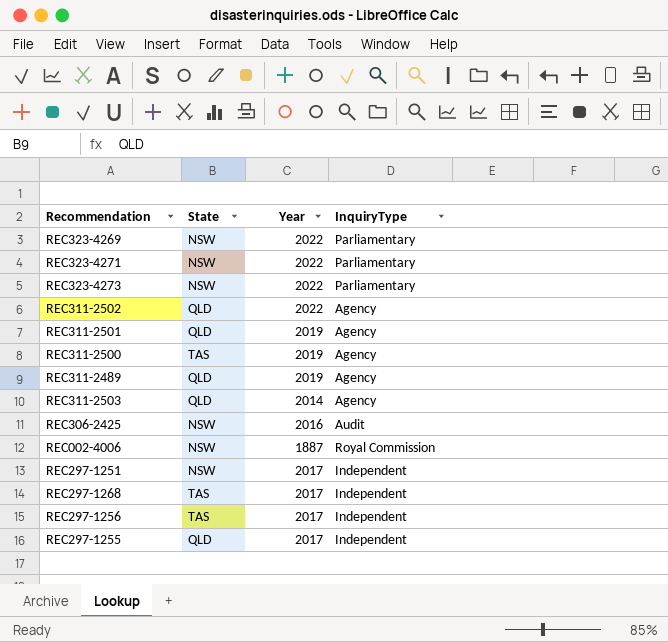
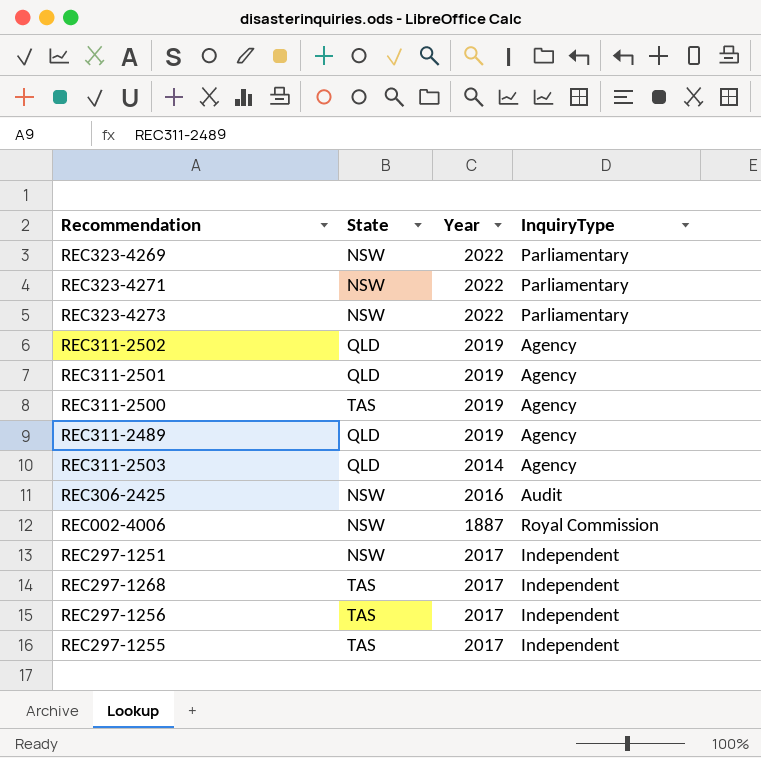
REC311-2502 | Year: 2022 -> 2019
REC297-1255 | State: QLD -> TAS

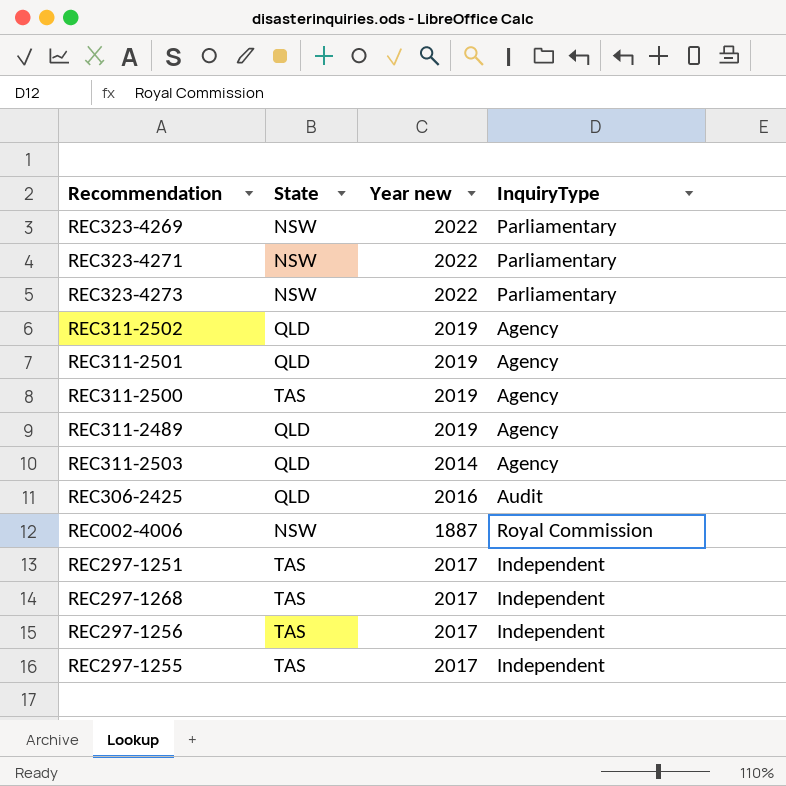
column name: Year -> Year new
REC306-2425 | State: NSW -> QLD
REC297-1251 | State: NSW -> TAS

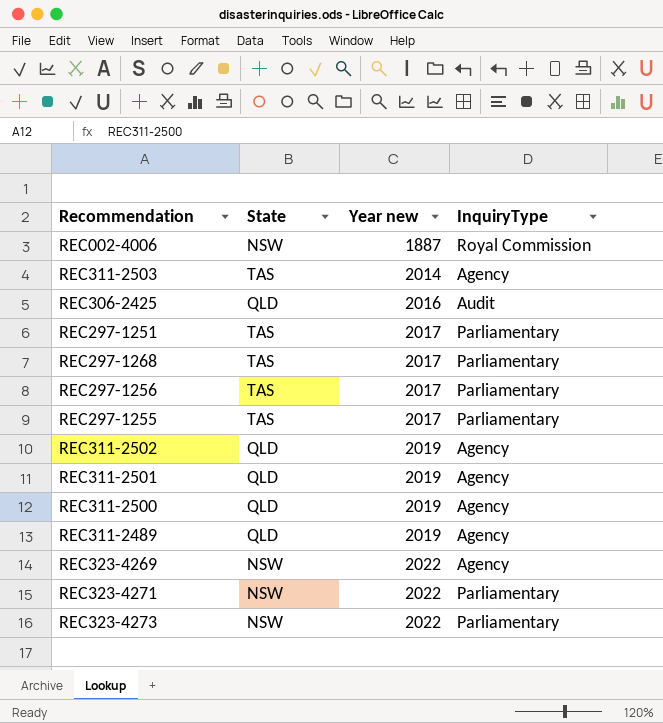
row order: none -> Year new ascending
REC311-2503 | State: QLD -> TAS
REC297-1251 | InquiryType: Independent -> Parliamentary
REC297-1268 | InquiryType: Independent -> Parliamentary
REC297-1256 | InquiryType: Independent -> Parliamentary
REC297-1255 | InquiryType: Independent -> Parliamentary
REC311-2500 | State: TAS -> QLD
REC323-4269 | InquiryType: Parliamentary -> Agency

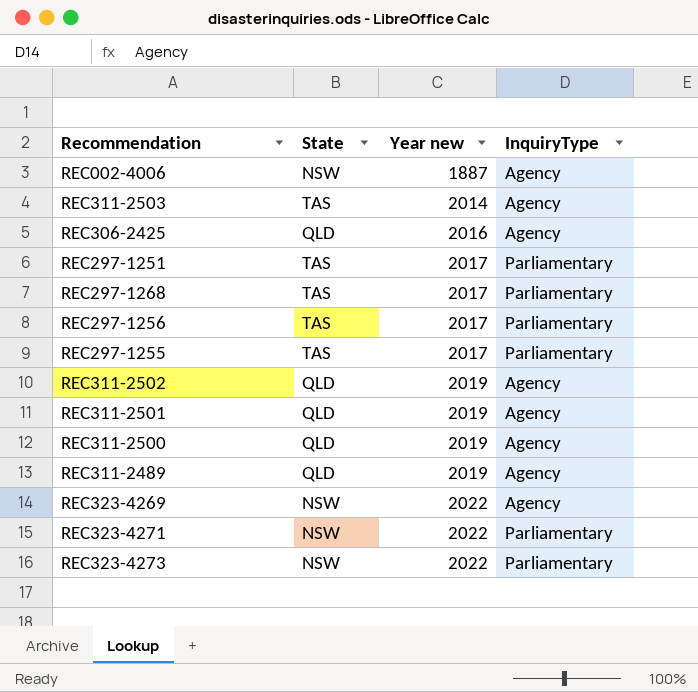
REC002-4006 | InquiryType: Royal Commission -> Agency
REC306-2425 | InquiryType: Audit -> Agency

